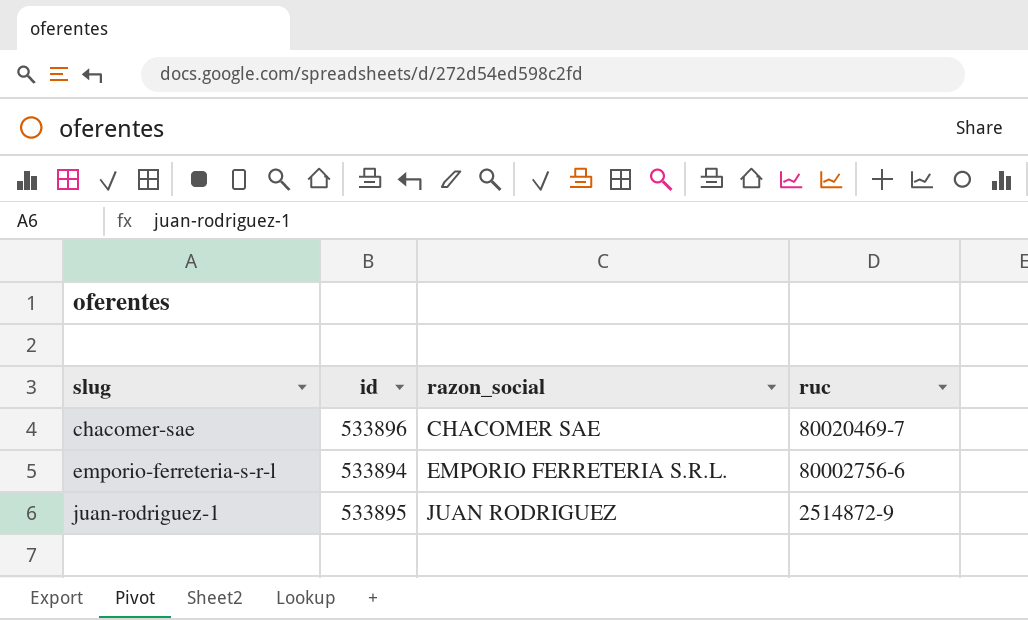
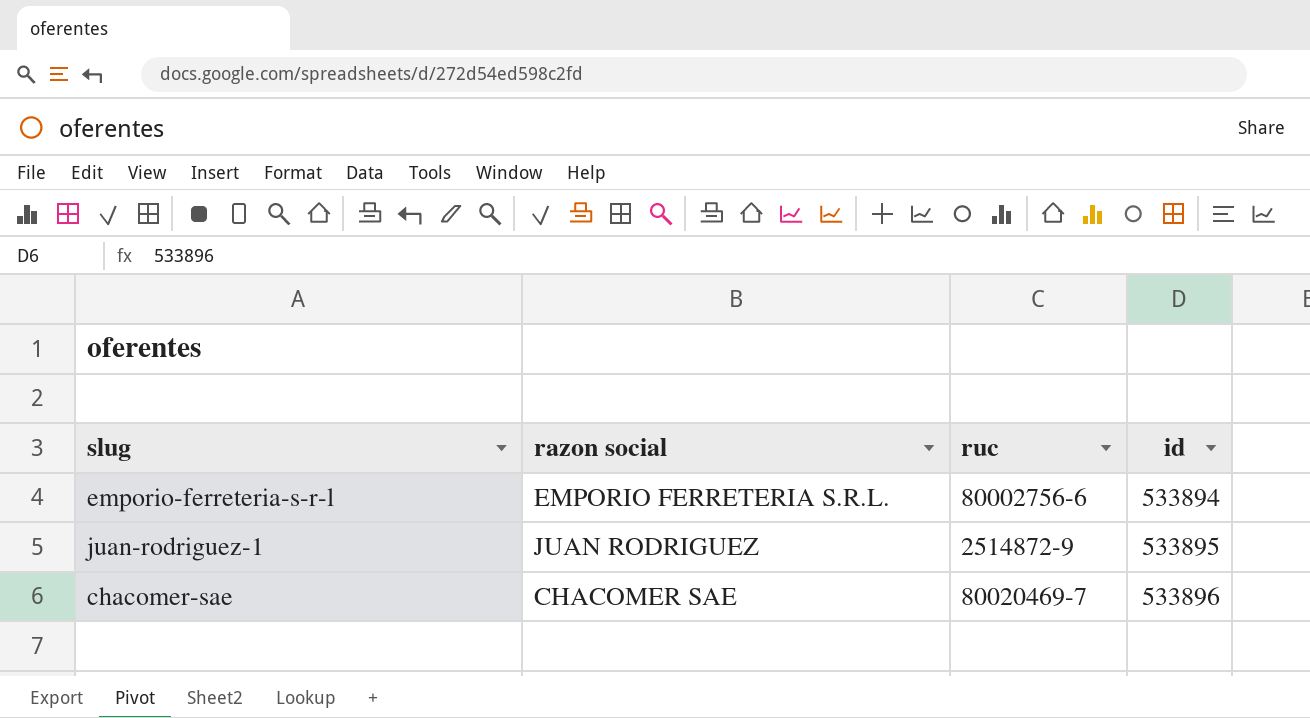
row order: slug ascending -> id ascending
column name: razon_social -> razon social
column id | position: 2 -> 4

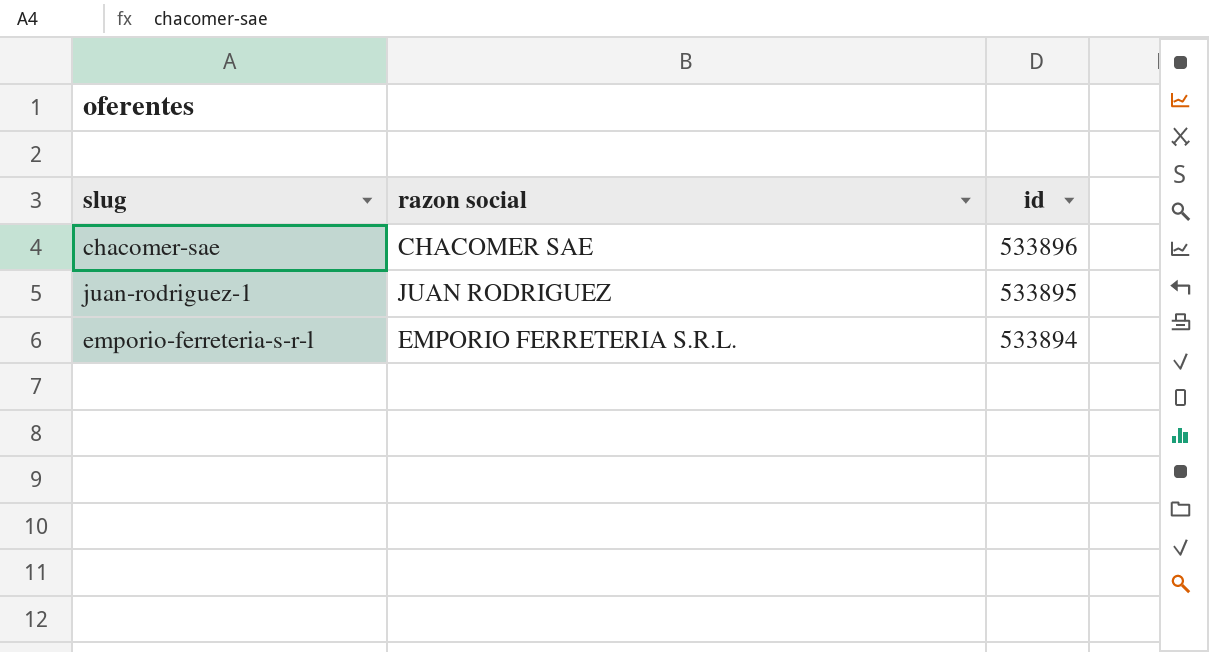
row order: id ascending -> id descending
column ruc | position: 3 -> none

